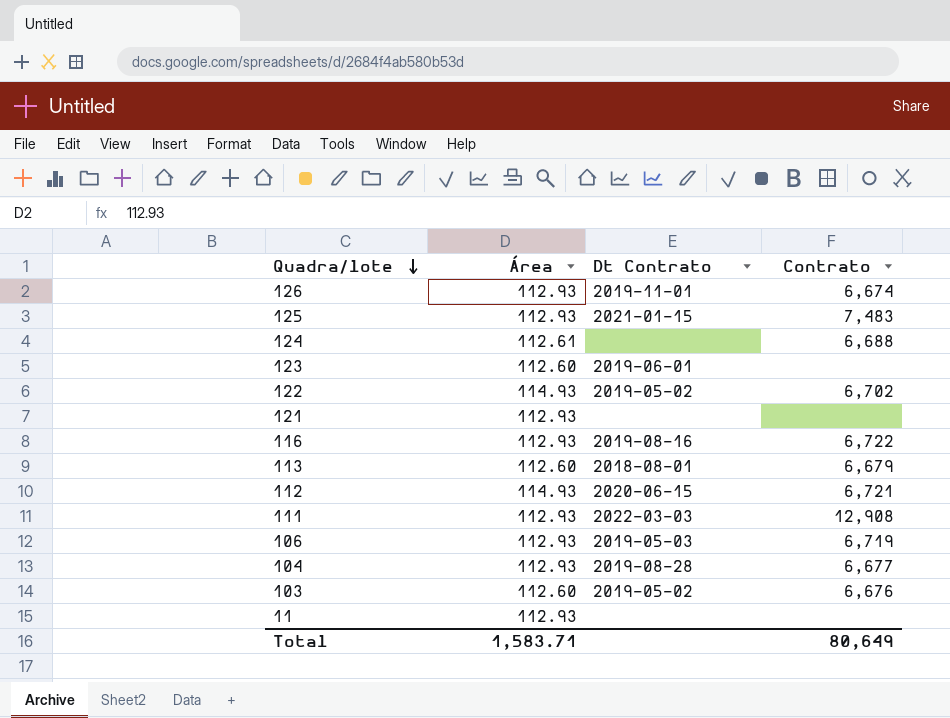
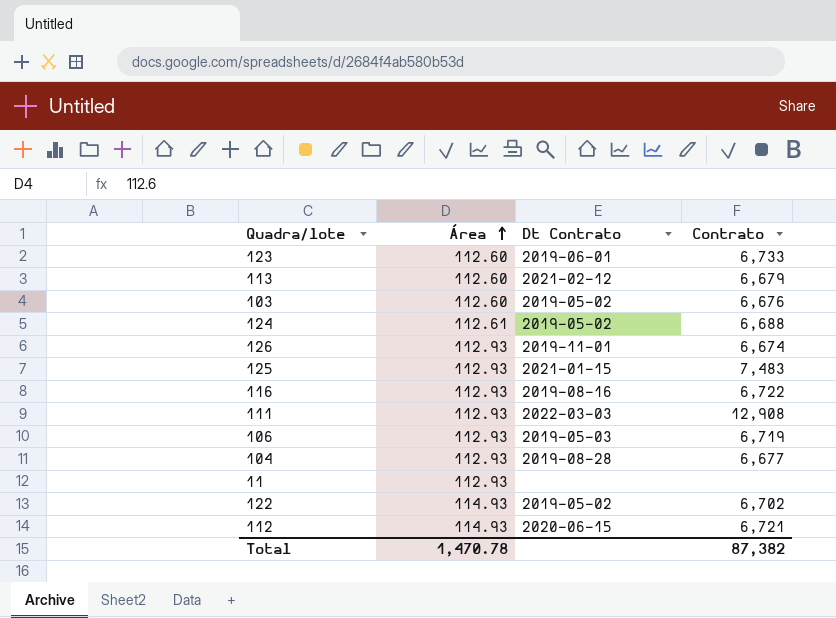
row order: Quadra/lote descending -> Área ascending
row 121: 112.93 | none | none -> none
123 | Contrato: none -> 6,733
113 | Dt Contrato: 2018-08-01 -> 2021-02-12
124 | Dt Contrato: none -> 2019-05-02
Total | Área: 1,583.71 -> 1,470.78
Total | Contrato: 80,649 -> 87,382

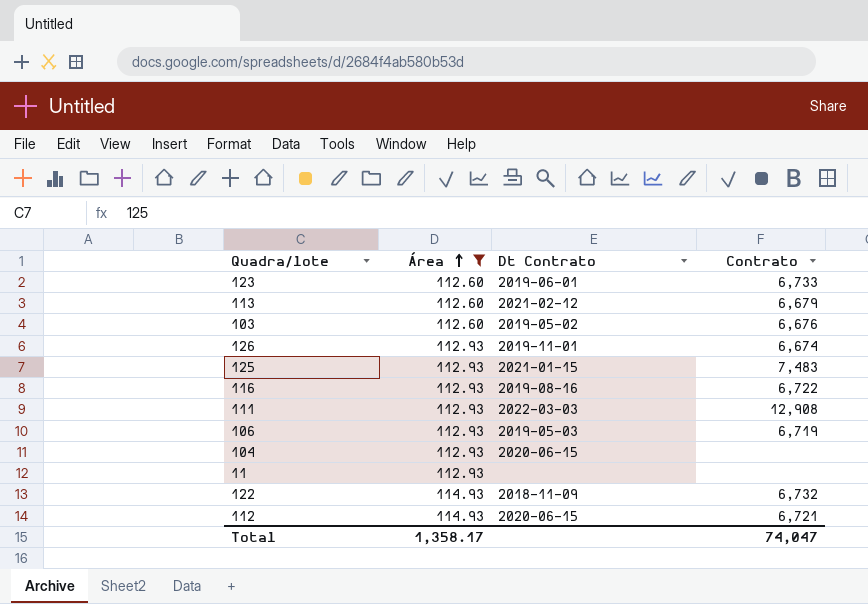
filter: none -> Área != 112.61
104 | Dt Contrato: 2019-08-28 -> 2020-06-15
104 | Contrato: 6,677 -> none
122 | Dt Contrato: 2019-05-02 -> 2018-11-09
122 | Contrato: 6,702 -> 6,732
Total | Área: 1,470.78 -> 1,358.17
Total | Contrato: 87,382 -> 74,047

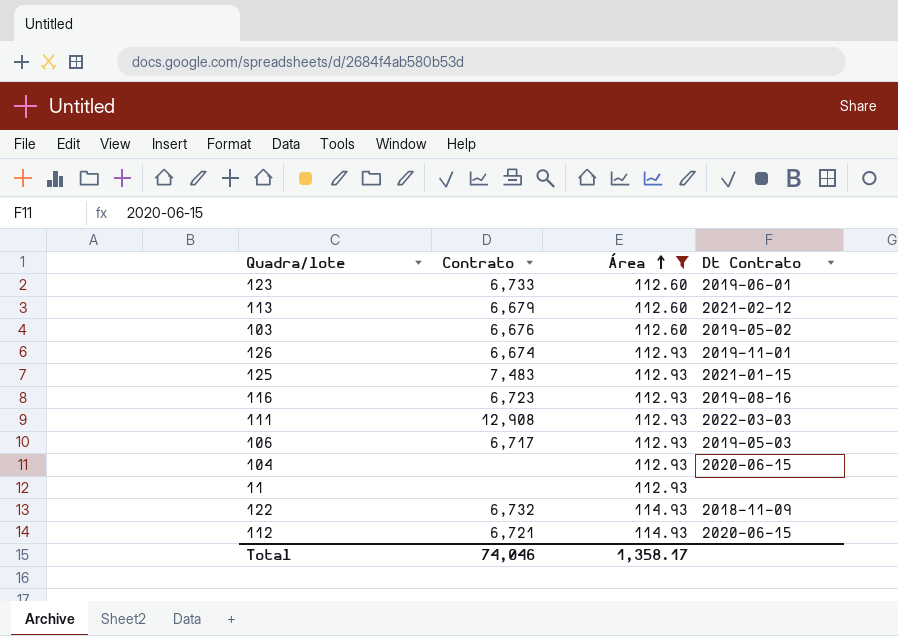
column Contrato | position: 4 -> 2
116 | Contrato: 6,722 -> 6,723
106 | Contrato: 6,719 -> 6,717
Total | Contrato: 74,047 -> 74,046

